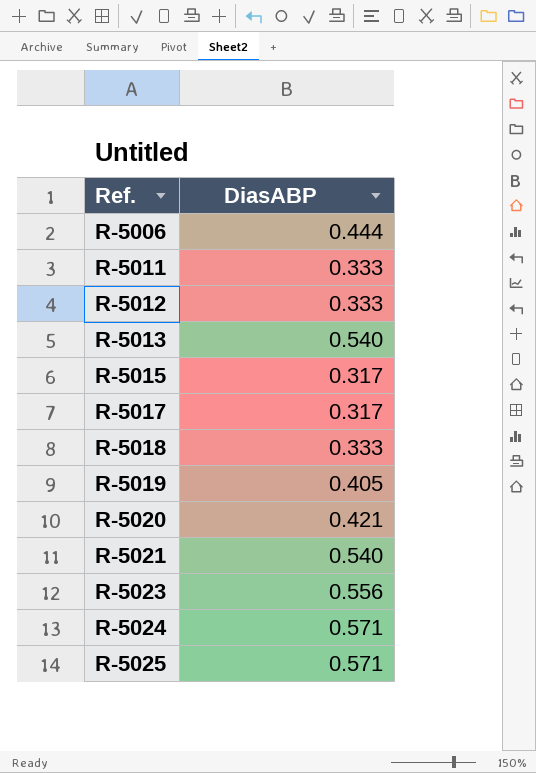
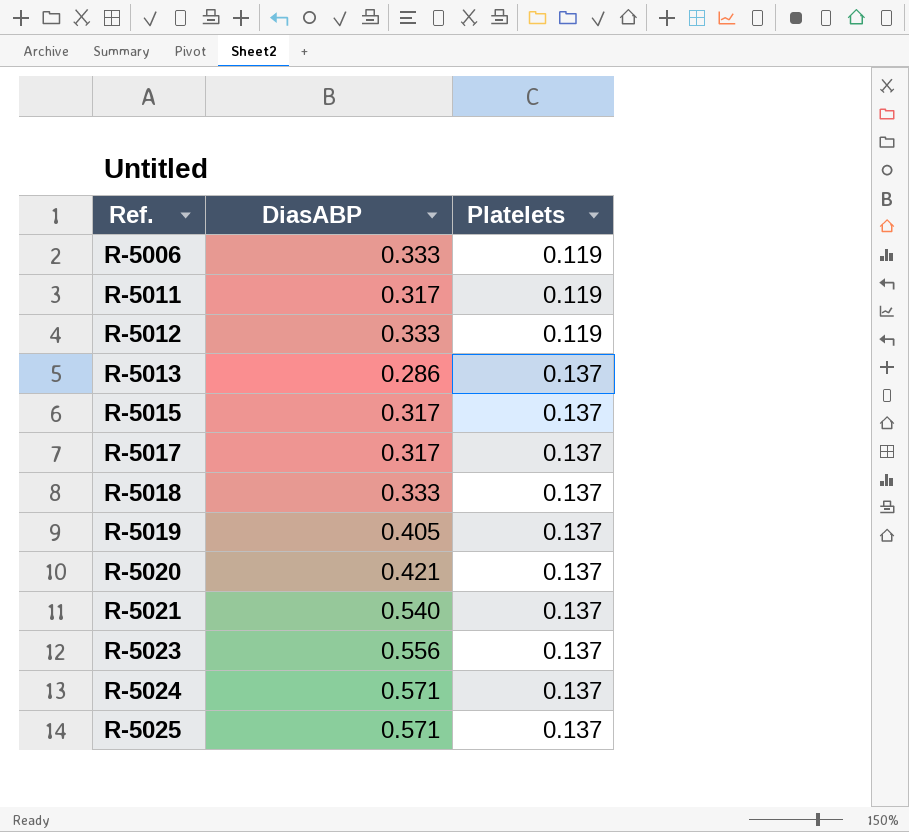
column Platelets | position: none -> 3
R-5006 | DiasABP: 0.444 -> 0.333
R-5011 | DiasABP: 0.333 -> 0.317
R-5013 | DiasABP: 0.540 -> 0.286

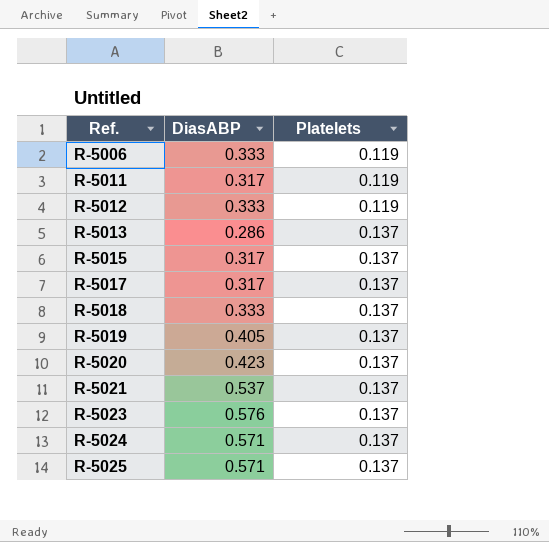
R-5020 | DiasABP: 0.421 -> 0.423
R-5021 | DiasABP: 0.540 -> 0.537
R-5023 | DiasABP: 0.556 -> 0.576

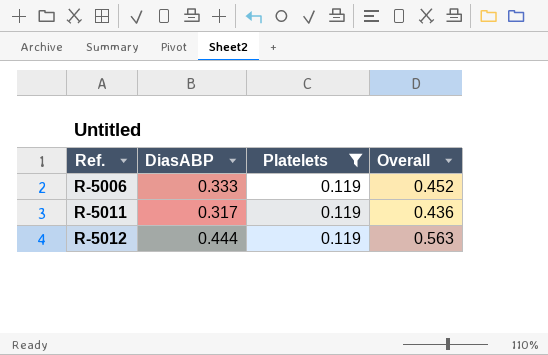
filter: none -> Platelets = 0.119
column Overall | formula: none -> [DiasABP] + [Platelets]
R-5012 | DiasABP: 0.333 -> 0.444

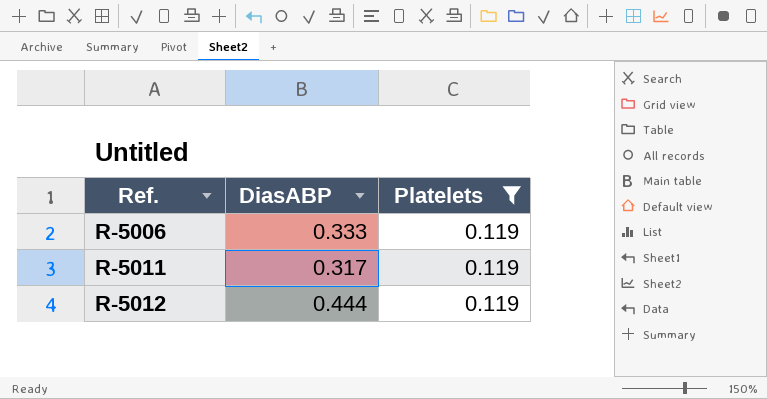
column Overall | formula: [DiasABP] + [Platelets] -> none

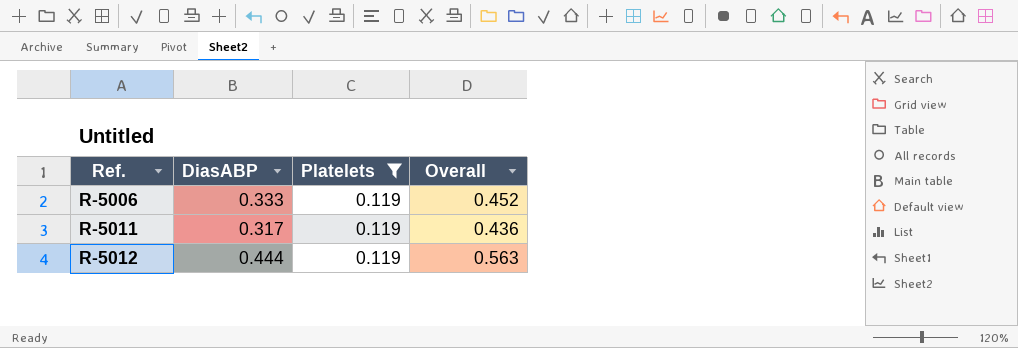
column Overall | formula: none -> [DiasABP] + [Platelets]

